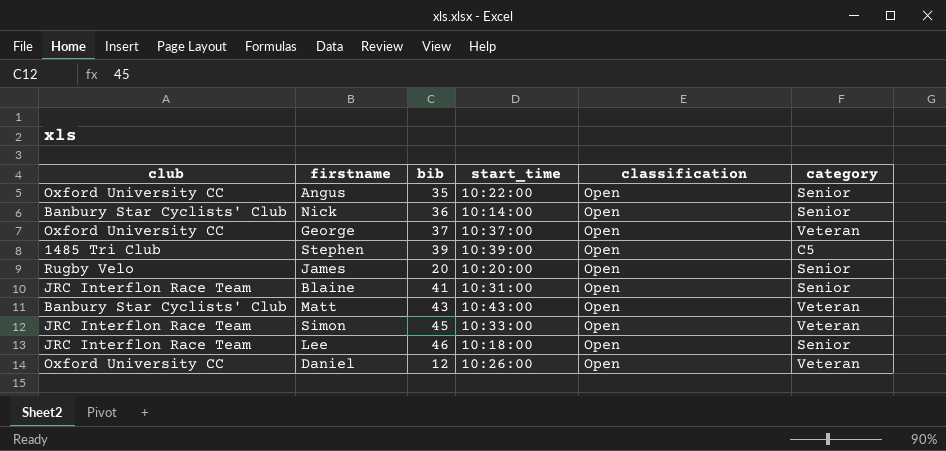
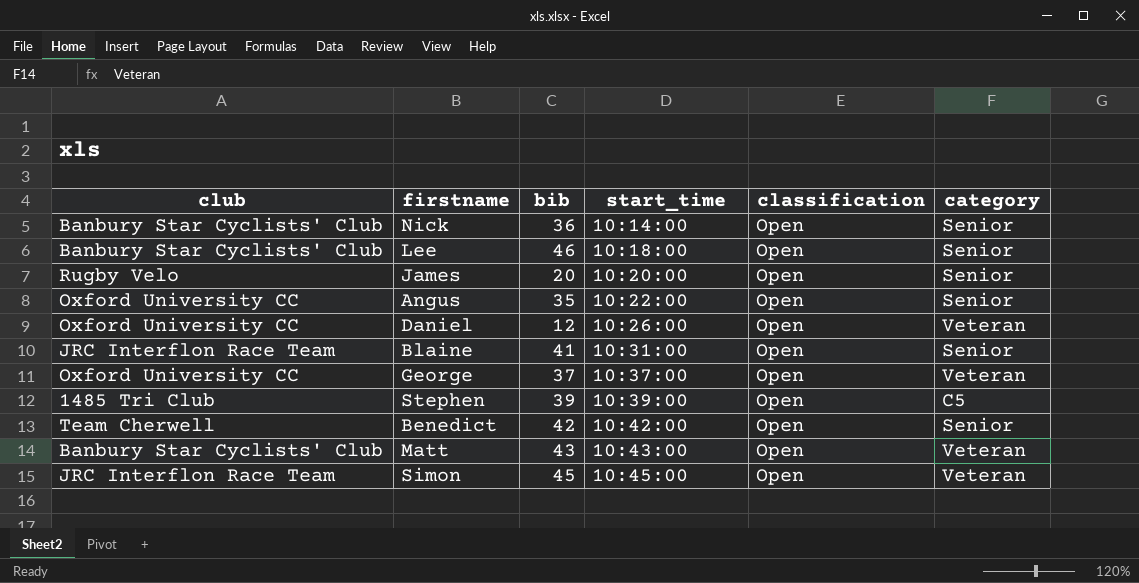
row order: none -> start_time ascending
Lee | club: JRC Interflon Race Team -> Banbury Star Cyclists' Club
row Benedict: none -> Team Cherwell | 42 | 10:42:00 | Open | Senior
Simon | start_time: 10:33:00 -> 10:45:00

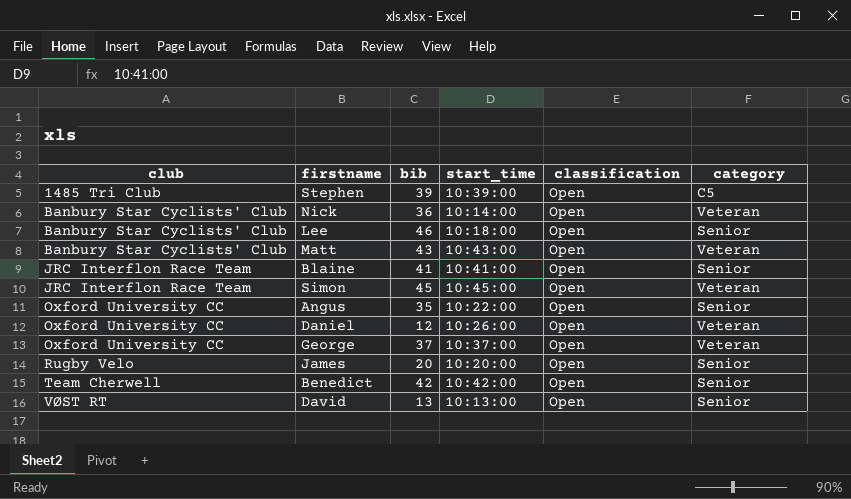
row order: start_time ascending -> club ascending
Nick | category: Senior -> Veteran
Blaine | start_time: 10:31:00 -> 10:41:00
row David: none -> VØST RT | 13 | 10:13:00 | Open | Senior

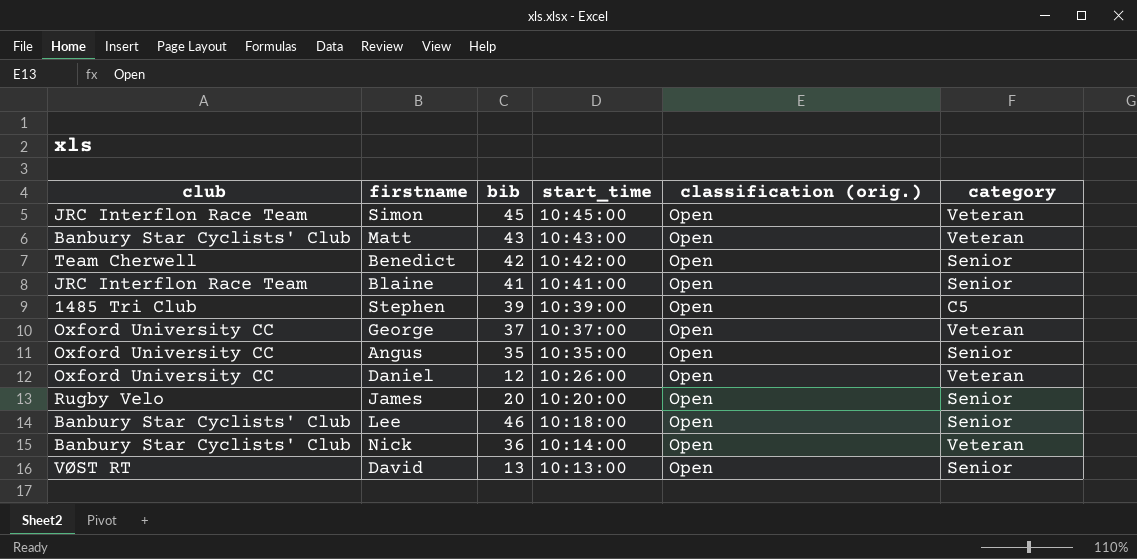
row order: club ascending -> start_time descending
column name: classification -> classification (orig.)
Angus | start_time: 10:22:00 -> 10:35:00

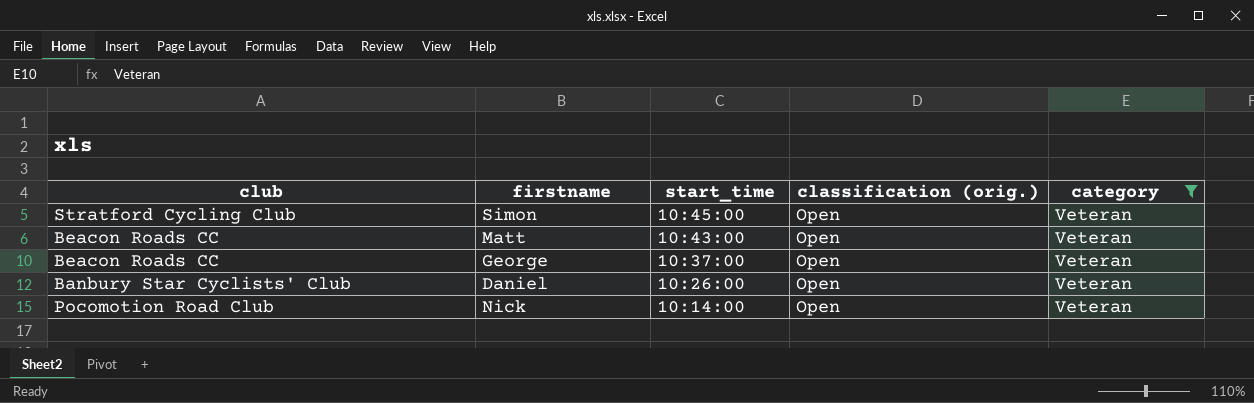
filter: none -> category = Veteran
column bib | position: 3 -> none
Simon | club: JRC Interflon Race Team -> Stratford Cycling Club
Matt | club: Banbury Star Cyclists' Club -> Beacon Roads CC
George | club: Oxford University CC -> Beacon Roads CC
Daniel | club: Oxford University CC -> Banbury Star Cyclists' Club
Nick | club: Banbury Star Cyclists' Club -> Pocomotion Road Club

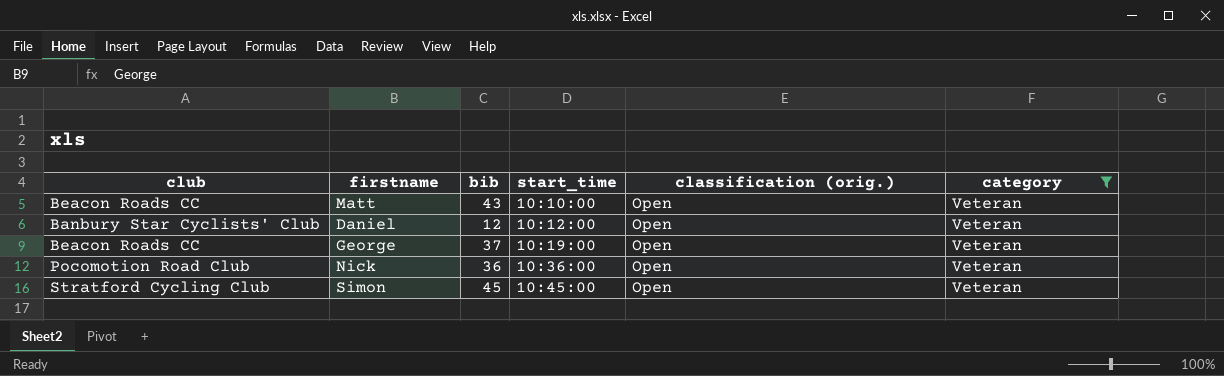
row order: start_time descending -> start_time ascending
column bib | position: none -> 3
Matt | start_time: 10:43:00 -> 10:10:00
Daniel | start_time: 10:26:00 -> 10:12:00
George | start_time: 10:37:00 -> 10:19:00
Nick | start_time: 10:14:00 -> 10:36:00

